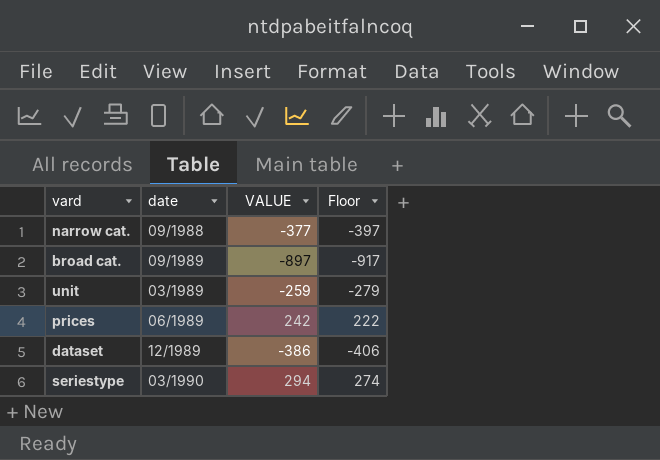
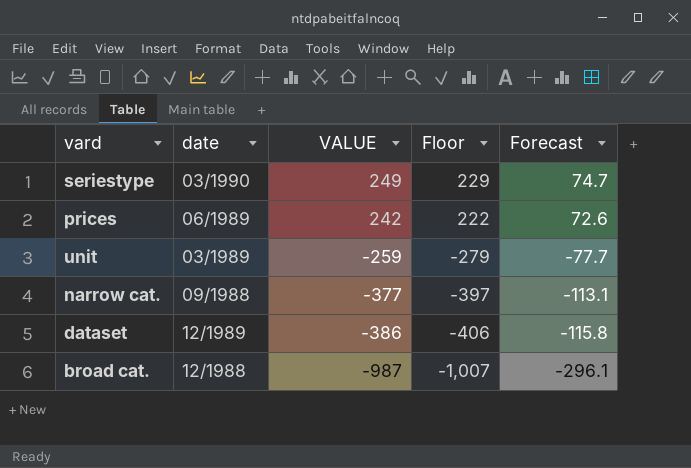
row order: none -> VALUE descending
column Forecast | formula: none -> [VALUE] * 0.3
seriestype | VALUE: 294 -> 249
seriestype | Floor: 274 -> 229
broad cat. | date: 09/1989 -> 12/1988
broad cat. | VALUE: -897 -> -987
broad cat. | Floor: -917 -> -1,007

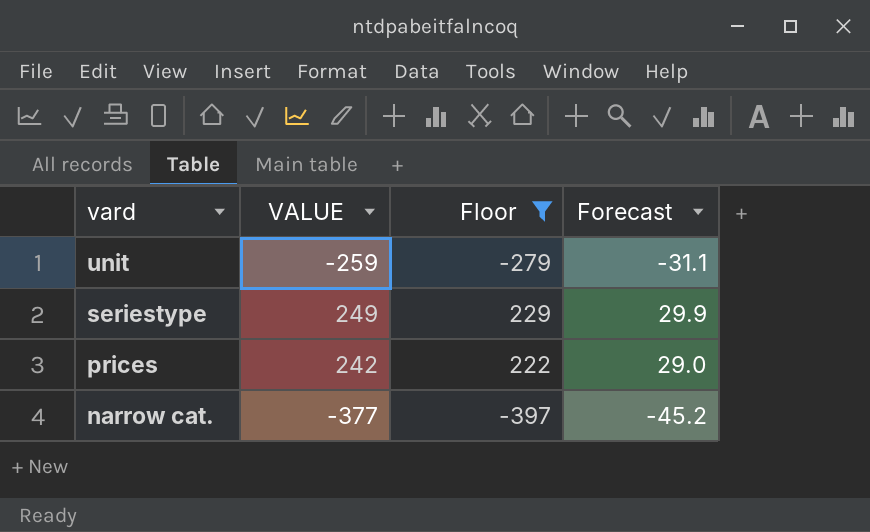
filter: none -> Floor >= -397
row order: VALUE descending -> vard descending
column date | position: 2 -> none
column Forecast | formula: [VALUE] * 0.3 -> [VALUE] * 0.12

